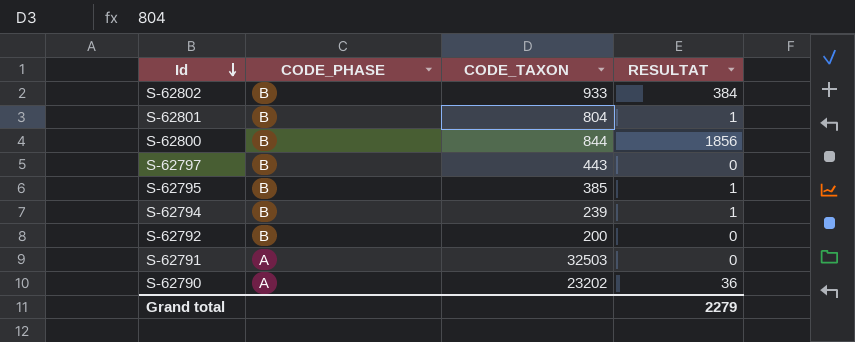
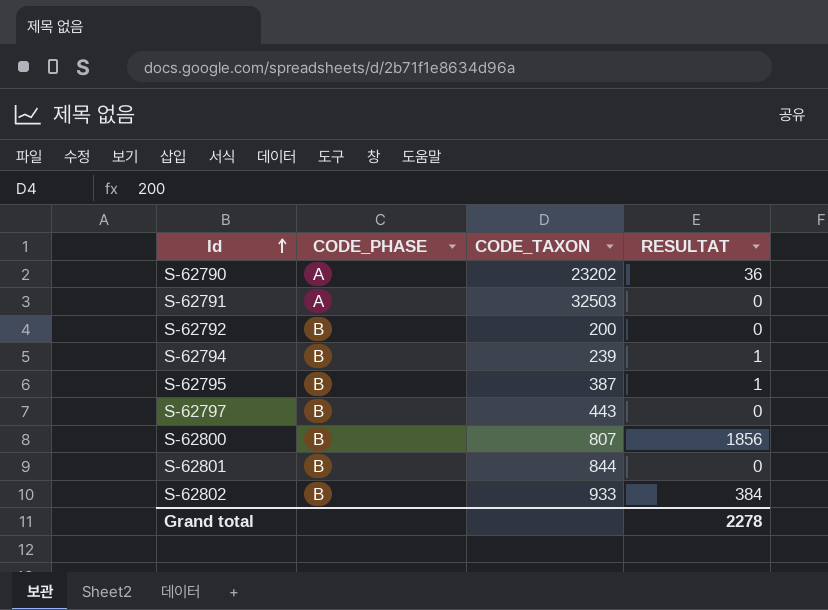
row order: Id descending -> Id ascending
S-62795 | CODE_TAXON: 385 -> 387
S-62800 | CODE_TAXON: 844 -> 807
S-62801 | CODE_TAXON: 804 -> 844
S-62801 | RESULTAT: 1 -> 0
Grand total | RESULTAT: 2279 -> 2278

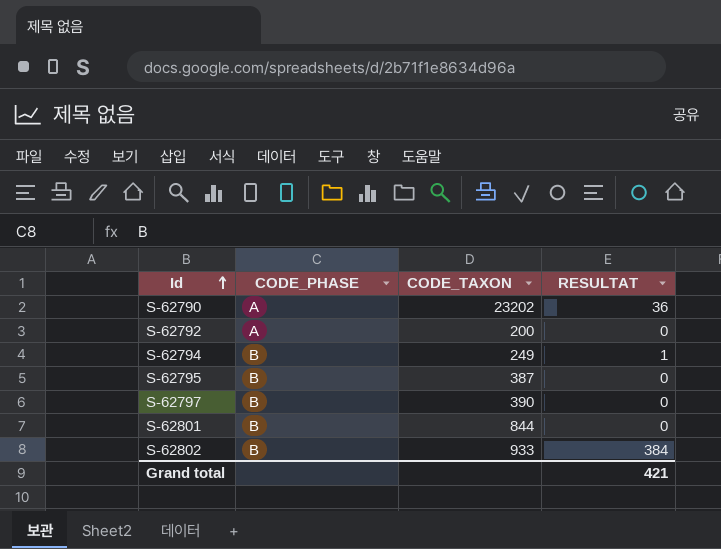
row S-62791: A | 32503 | 0 -> none
row S-62800: B | 807 | 1856 -> none
S-62792 | CODE_PHASE: B -> A
S-62794 | CODE_TAXON: 239 -> 249
S-62795 | RESULTAT: 1 -> 0
S-62797 | CODE_TAXON: 443 -> 390
Grand total | RESULTAT: 2278 -> 421

